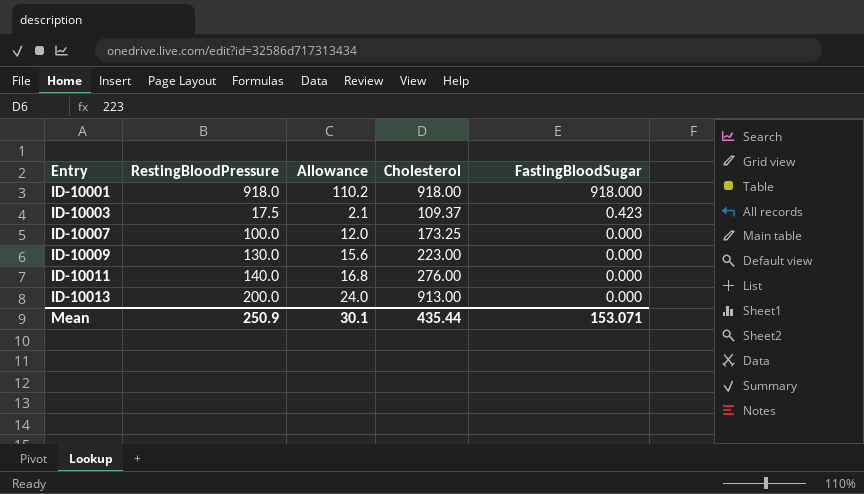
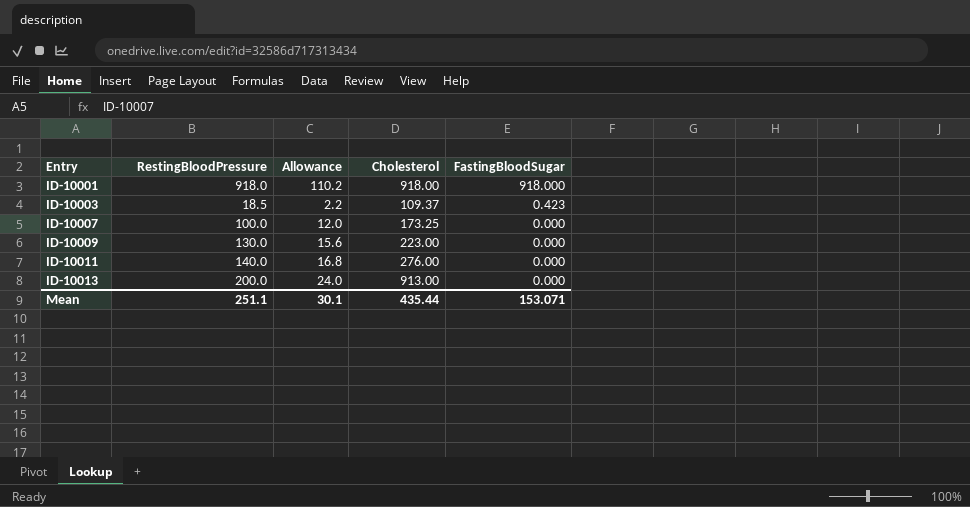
ID-10003 | RestingBloodPressure: 17.5 -> 18.5
ID-10003 | Allowance: 2.1 -> 2.2
Mean | RestingBloodPressure: 250.9 -> 251.1

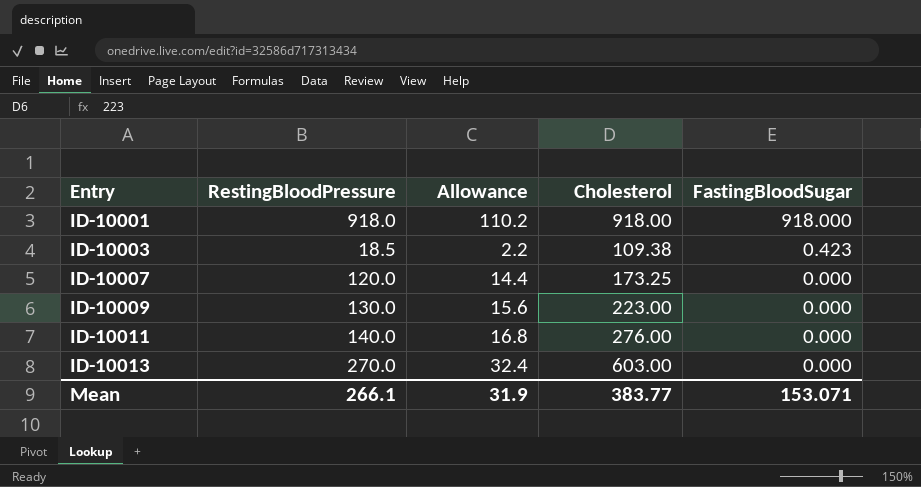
ID-10003 | Cholesterol: 109.37 -> 109.38
ID-10007 | RestingBloodPressure: 100.0 -> 120.0
ID-10007 | Allowance: 12.0 -> 14.4
ID-10013 | RestingBloodPressure: 200.0 -> 270.0
ID-10013 | Allowance: 24.0 -> 32.4
ID-10013 | Cholesterol: 913.00 -> 603.00
Mean | RestingBloodPressure: 251.1 -> 266.1
Mean | Allowance: 30.1 -> 31.9
Mean | Cholesterol: 435.44 -> 383.77

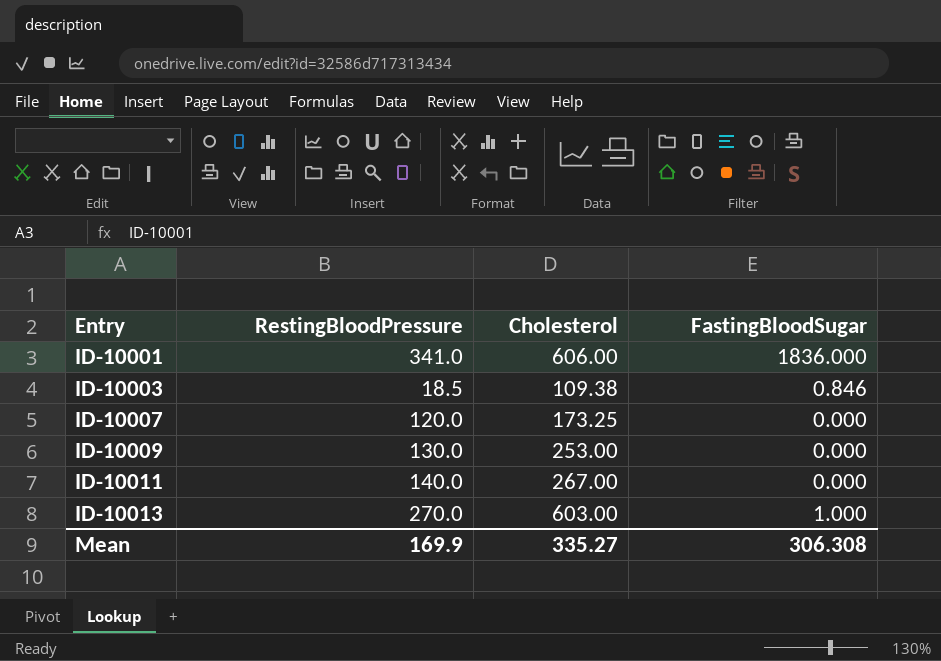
column Allowance | formula: [RestingBloodPressure] * 0.12 -> none
ID-10001 | RestingBloodPressure: 918.0 -> 341.0
ID-10001 | Cholesterol: 918.00 -> 606.00
ID-10001 | FastingBloodSugar: 918.000 -> 1836.000
ID-10003 | FastingBloodSugar: 0.423 -> 0.846
ID-10009 | Cholesterol: 223.00 -> 253.00
ID-10011 | Cholesterol: 276.00 -> 267.00
ID-10013 | FastingBloodSugar: 0.000 -> 1.000
Mean | RestingBloodPressure: 266.1 -> 169.9
Mean | Cholesterol: 383.77 -> 335.27
Mean | FastingBloodSugar: 153.071 -> 306.308

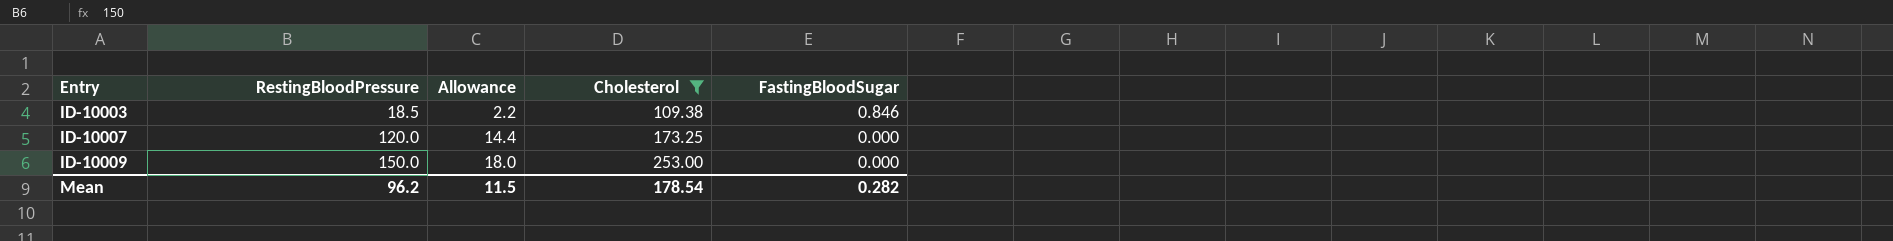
filter: none -> Cholesterol <= 253.00
column Allowance | formula: none -> [RestingBloodPressure] * 0.12
ID-10009 | RestingBloodPressure: 130.0 -> 150.0
Mean | RestingBloodPressure: 169.9 -> 96.2
Mean | Cholesterol: 335.27 -> 178.54
Mean | FastingBloodSugar: 306.308 -> 0.282

